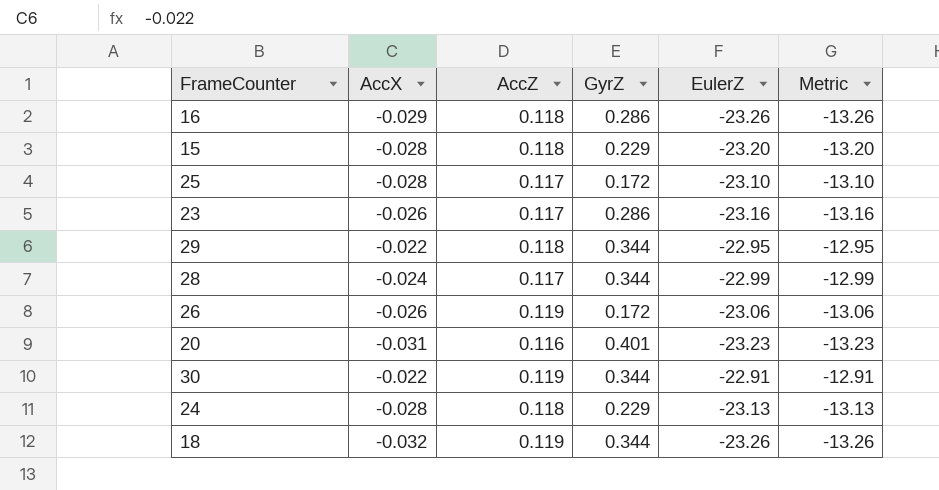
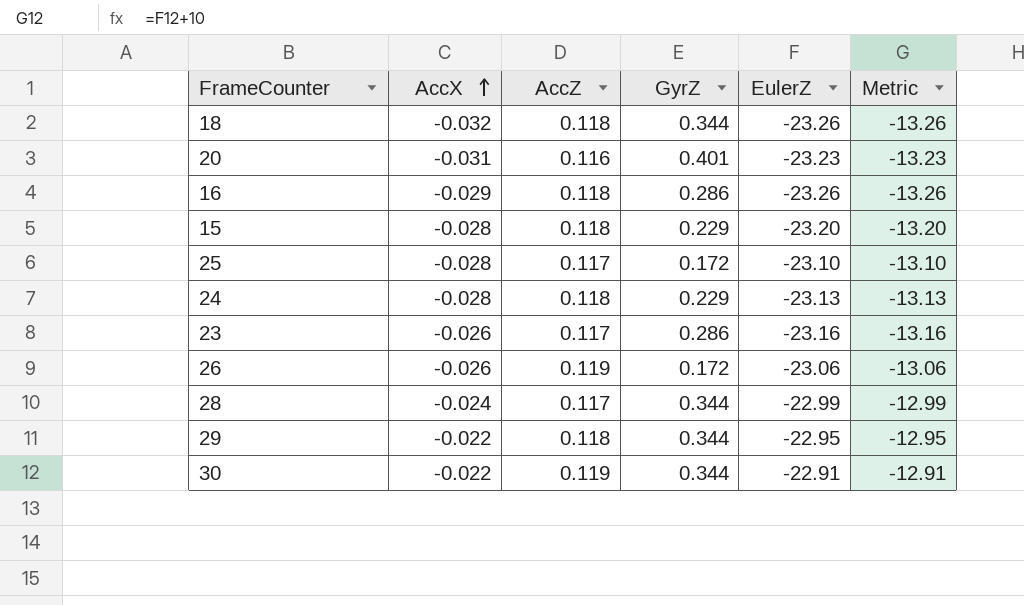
row order: none -> AccX ascending
18 | AccZ: 0.119 -> 0.118

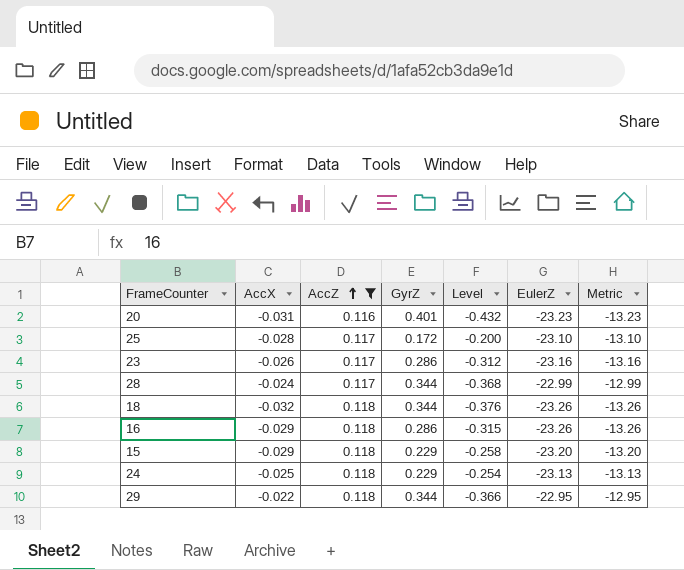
filter: none -> AccZ != 0.119
row order: AccX ascending -> AccZ ascending
column Level | formula: none -> [AccX] - [GyrZ]
15 | AccX: -0.028 -> -0.029
24 | AccX: -0.028 -> -0.025

